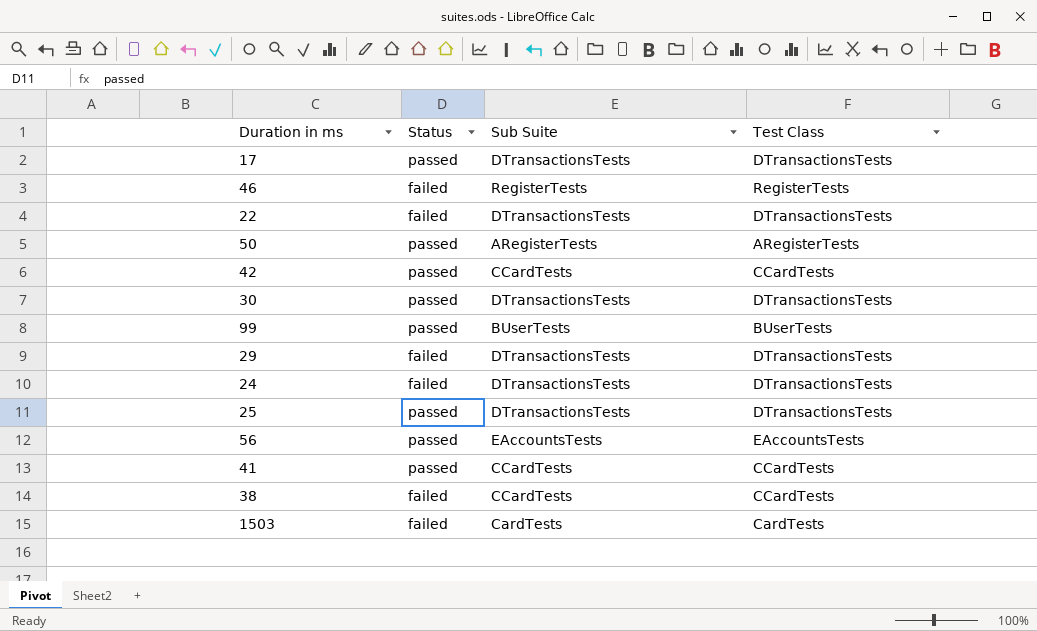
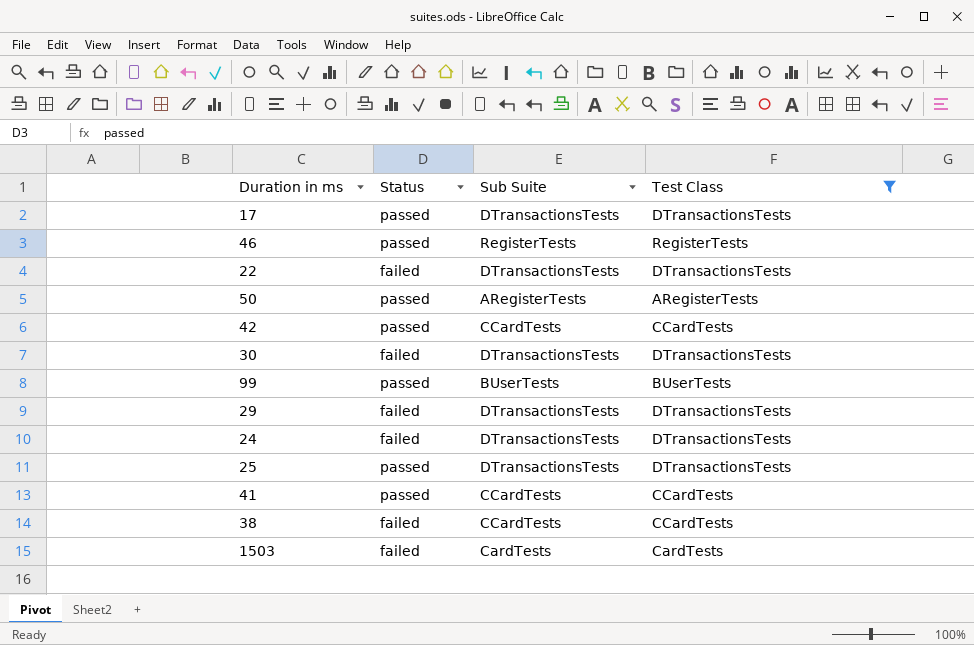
filter: none -> Test Class != EAccountsTests
46 | Status: failed -> passed
30 | Status: passed -> failed

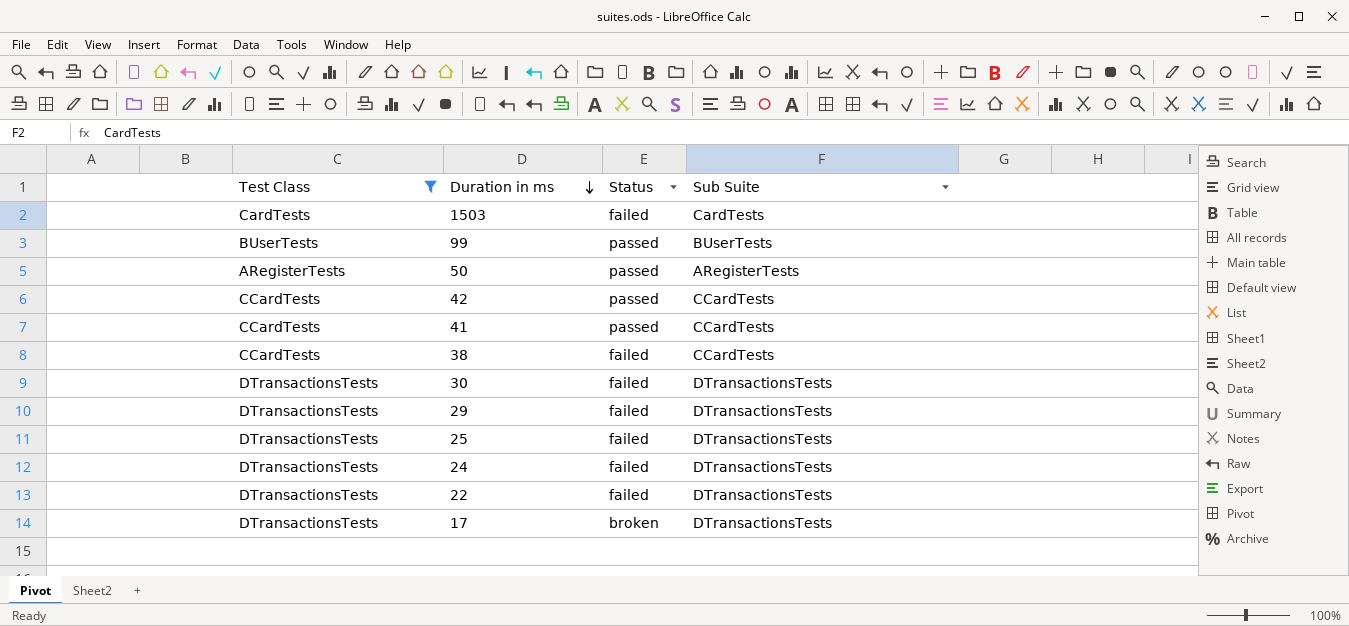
row order: none -> Duration in ms descending
column Test Class | position: 4 -> 1
row 46: passed | RegisterTests | RegisterTests -> none
25 | Status: passed -> failed
17 | Status: passed -> broken

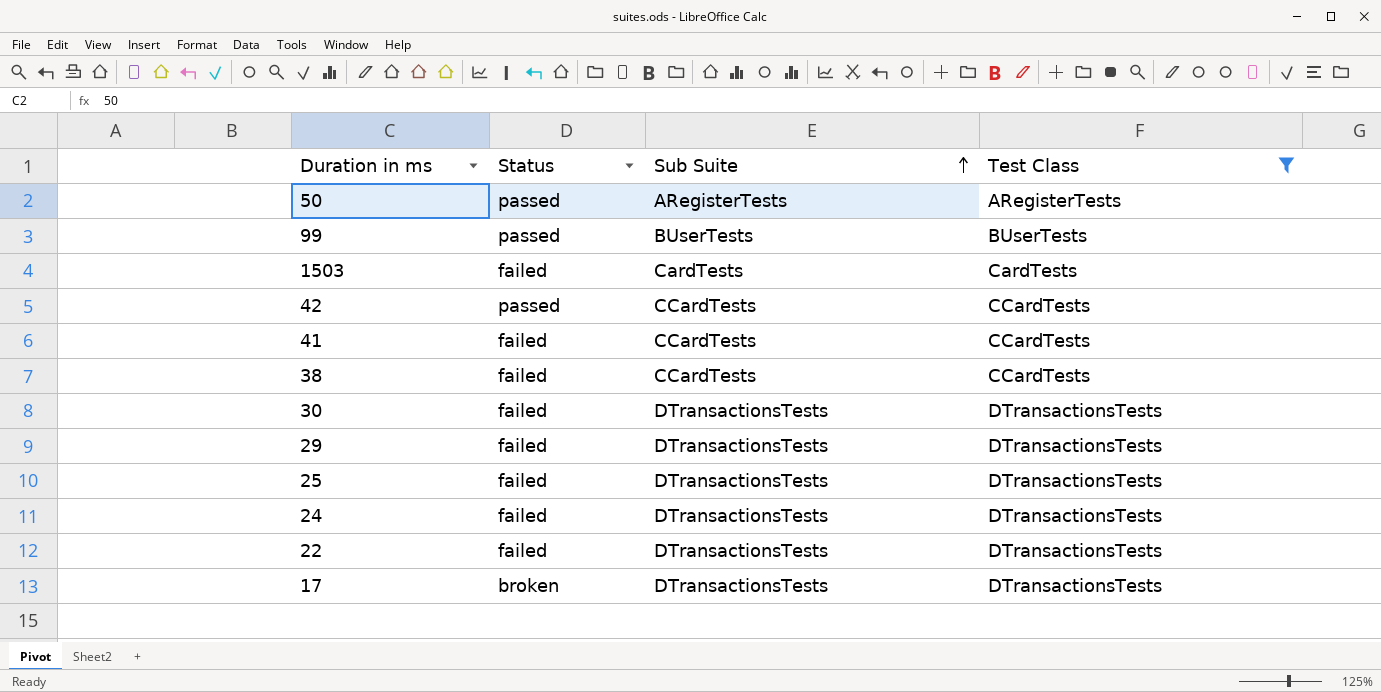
row order: Duration in ms descending -> Sub Suite ascending
column Test Class | position: 1 -> 4
41 | Status: passed -> failed

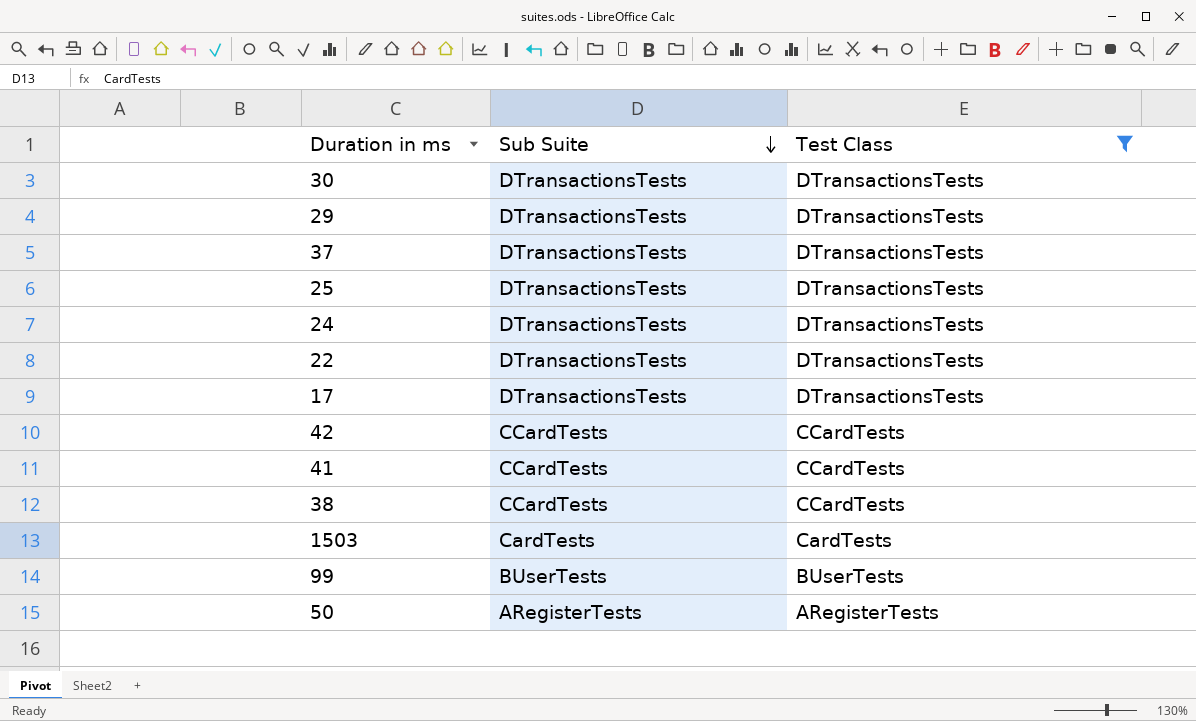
row order: Sub Suite ascending -> Sub Suite descending
column Status | position: 2 -> none
row 37: none -> DTransactionsTests | DTransactionsTests

